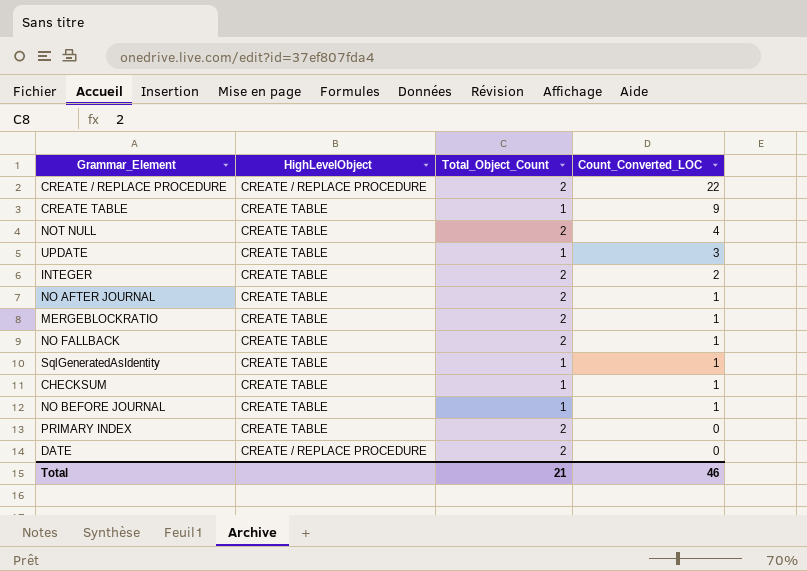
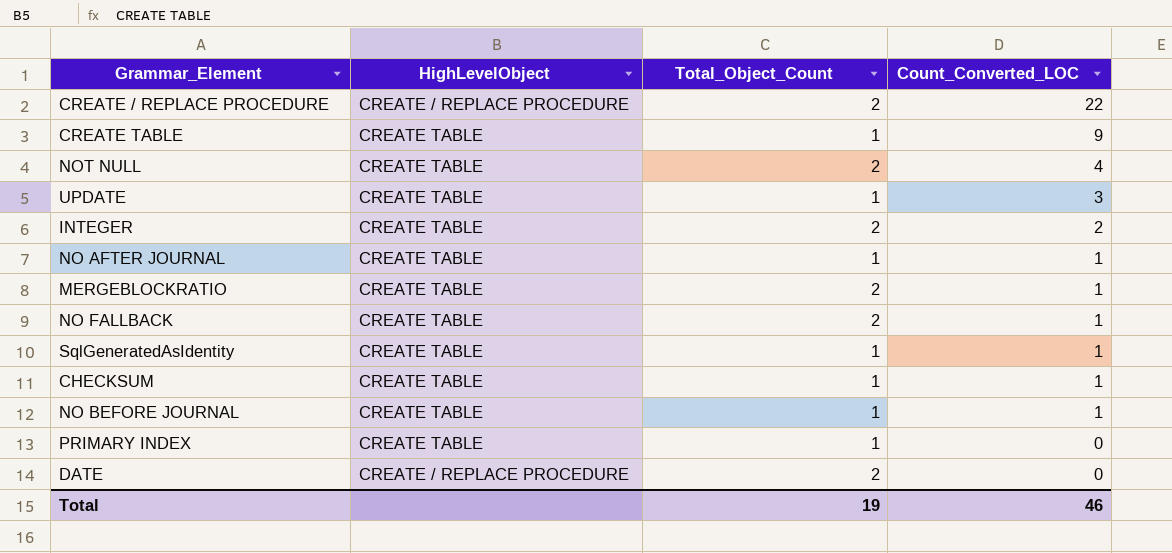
NO AFTER JOURNAL | Total_Object_Count: 2 -> 1
PRIMARY INDEX | Total_Object_Count: 2 -> 1
Total | Total_Object_Count: 21 -> 19

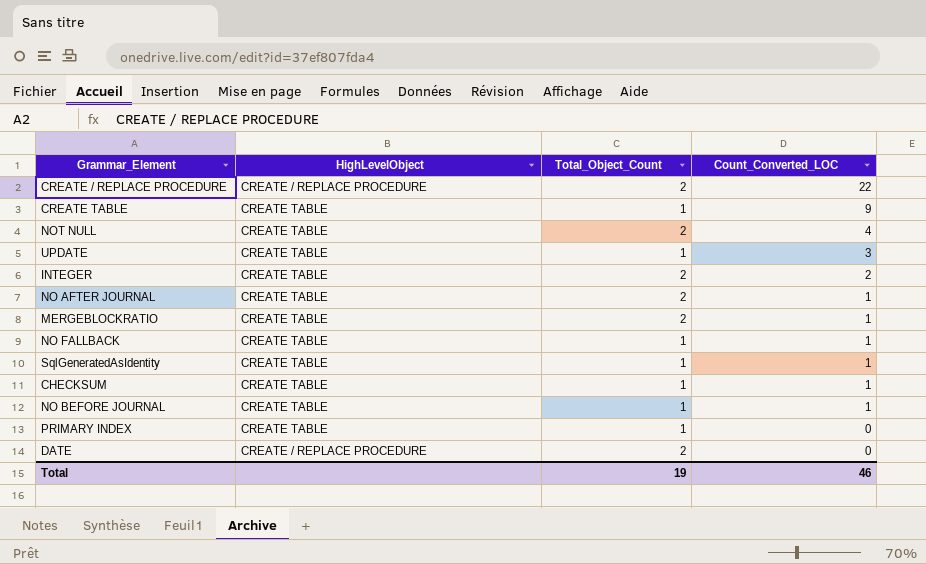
NO AFTER JOURNAL | Total_Object_Count: 1 -> 2
NO FALLBACK | Total_Object_Count: 2 -> 1

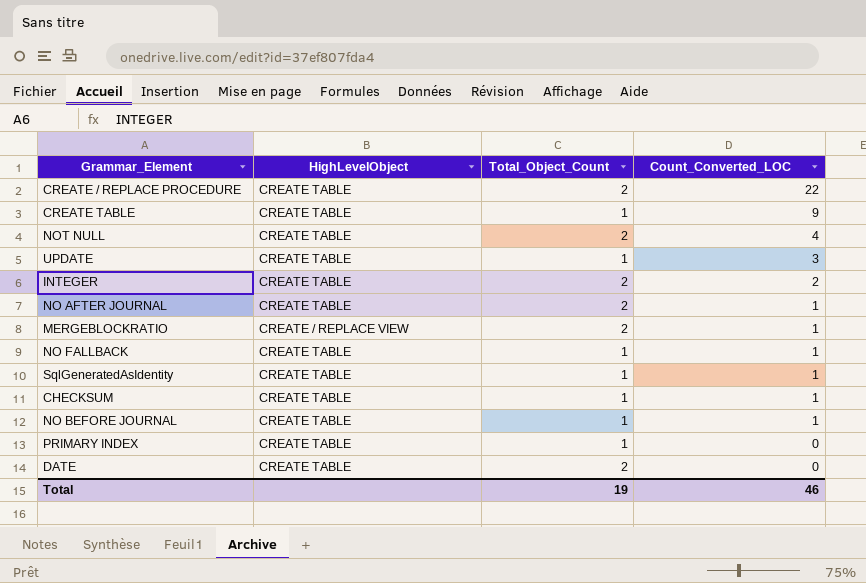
CREATE / REPLACE PROCEDURE | HighLevelObject: CREATE / REPLACE PROCEDURE -> CREATE TABLE
MERGEBLOCKRATIO | HighLevelObject: CREATE TABLE -> CREATE / REPLACE VIEW
DATE | HighLevelObject: CREATE / REPLACE PROCEDURE -> CREATE TABLE

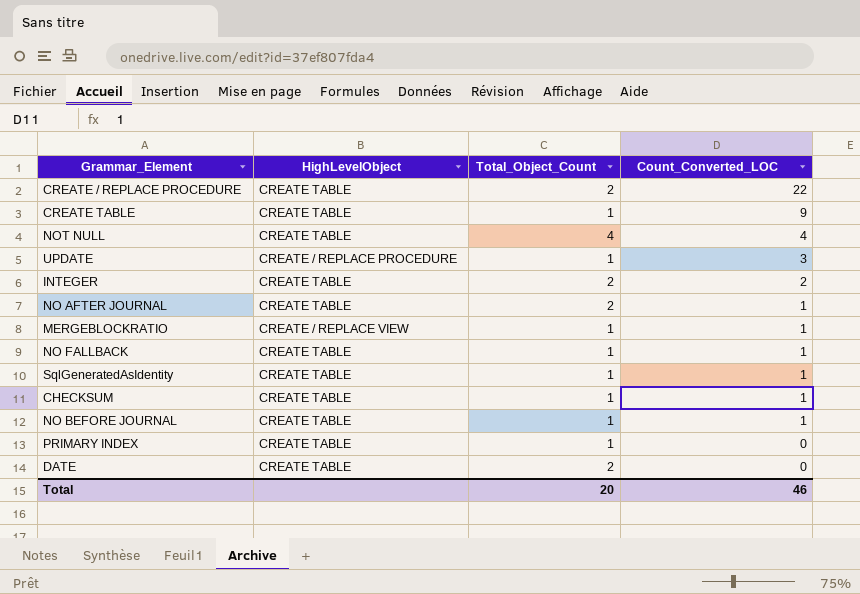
NOT NULL | Total_Object_Count: 2 -> 4
UPDATE | HighLevelObject: CREATE TABLE -> CREATE / REPLACE PROCEDURE
MERGEBLOCKRATIO | Total_Object_Count: 2 -> 1
Total | Total_Object_Count: 19 -> 20

